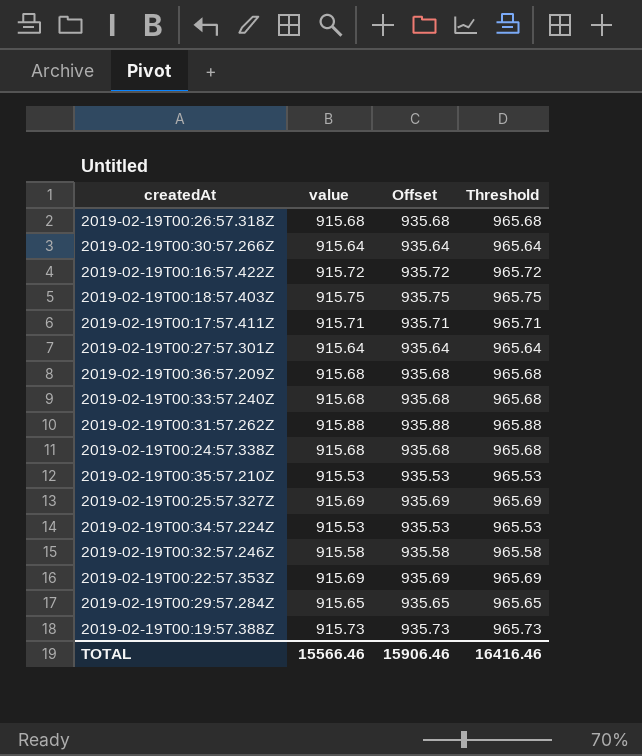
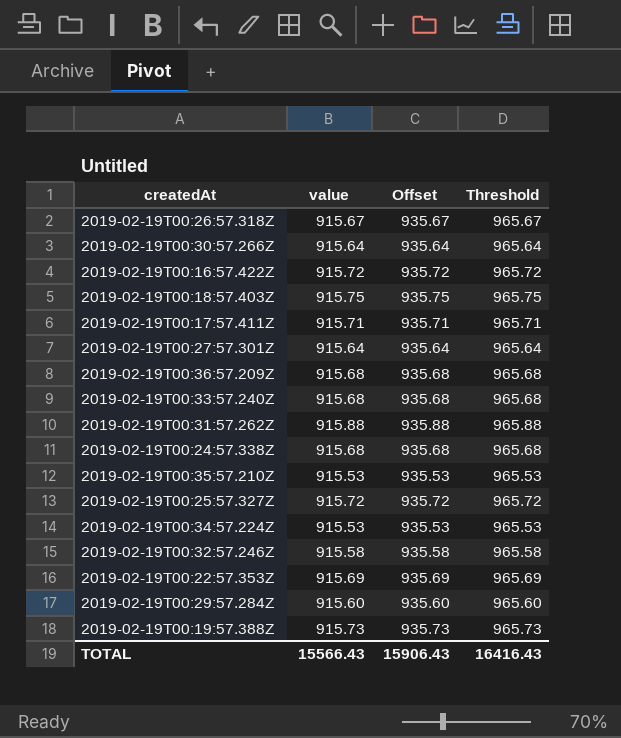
2019-02-19T00:26:57.318Z | value: 915.68 -> 915.67
2019-02-19T00:26:57.318Z | Offset: 935.68 -> 935.67
2019-02-19T00:26:57.318Z | Threshold: 965.68 -> 965.67
2019-02-19T00:25:57.327Z | value: 915.69 -> 915.72
2019-02-19T00:25:57.327Z | Offset: 935.69 -> 935.72
2019-02-19T00:25:57.327Z | Threshold: 965.69 -> 965.72
2019-02-19T00:29:57.284Z | value: 915.65 -> 915.60
2019-02-19T00:29:57.284Z | Offset: 935.65 -> 935.60
2019-02-19T00:29:57.284Z | Threshold: 965.65 -> 965.60
TOTAL | value: 15566.46 -> 15566.43
TOTAL | Offset: 15906.46 -> 15906.43
TOTAL | Threshold: 16416.46 -> 16416.43

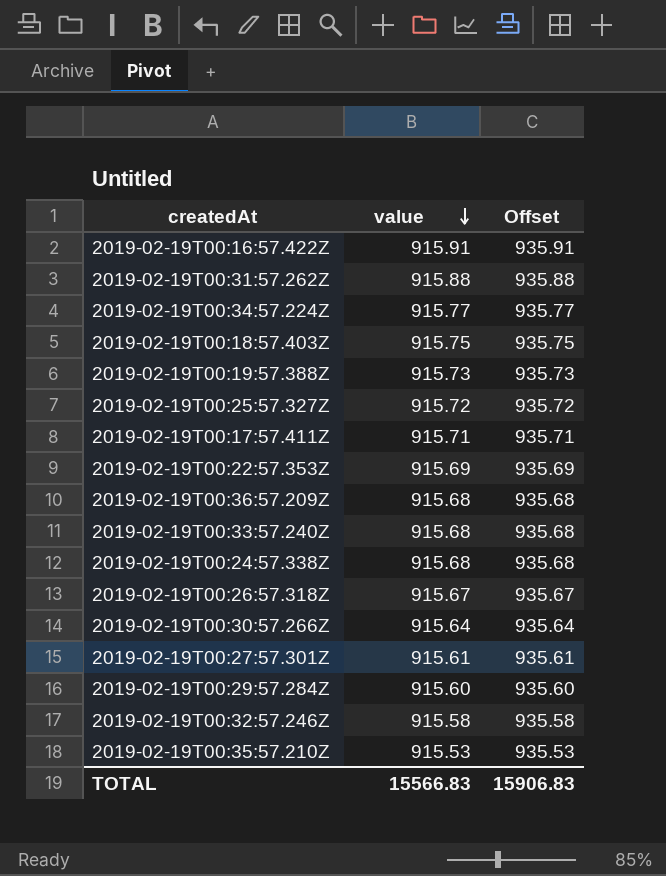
row order: none -> value descending
column Threshold | formula: [value] + 50 -> none
2019-02-19T00:16:57.422Z | value: 915.72 -> 915.91
2019-02-19T00:16:57.422Z | Offset: 935.72 -> 935.91
2019-02-19T00:34:57.224Z | value: 915.53 -> 915.77
2019-02-19T00:34:57.224Z | Offset: 935.53 -> 935.77
2019-02-19T00:27:57.301Z | value: 915.64 -> 915.61
2019-02-19T00:27:57.301Z | Offset: 935.64 -> 935.61
TOTAL | value: 15566.43 -> 15566.83
TOTAL | Offset: 15906.43 -> 15906.83

